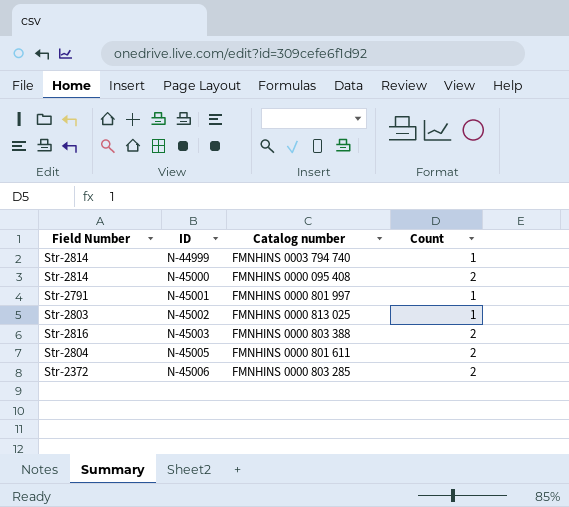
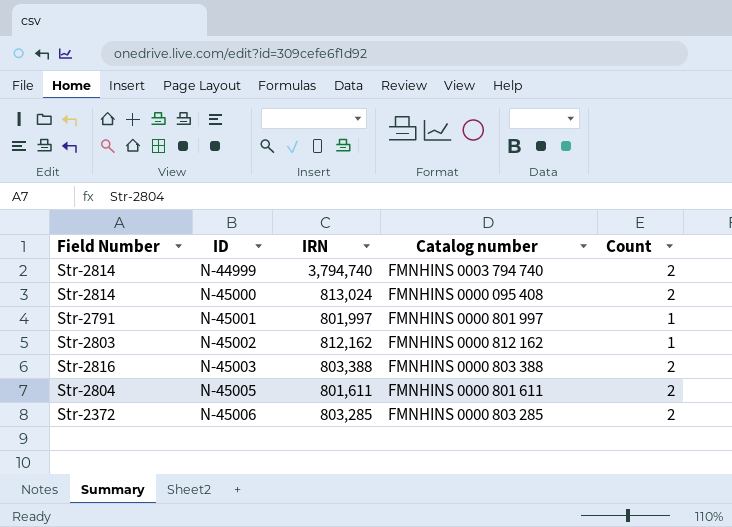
column IRN | position: none -> 3
N-44999 | Count: 1 -> 2
N-45002 | Catalog number: FMNHINS 0000 813 025 -> FMNHINS 0000 812 162

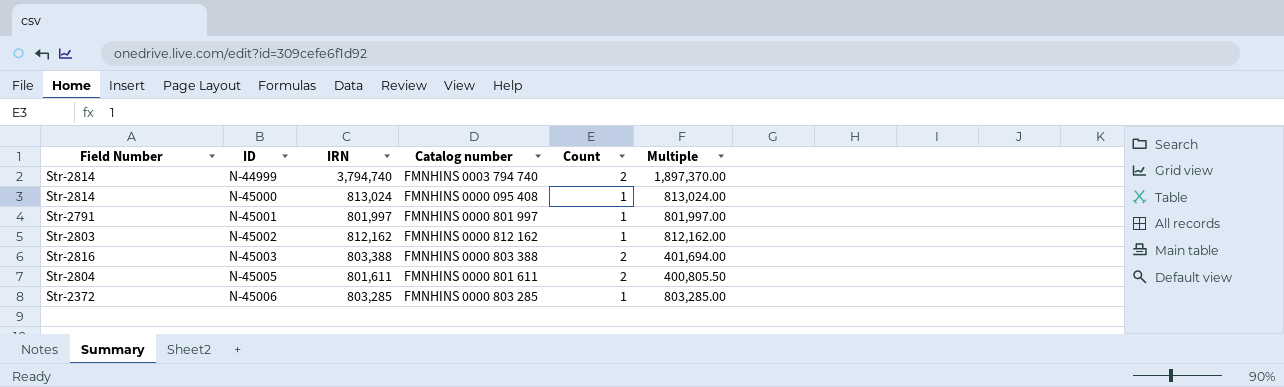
column Multiple | formula: none -> [IRN] / [Count]
N-45000 | Count: 2 -> 1
N-45006 | Count: 2 -> 1

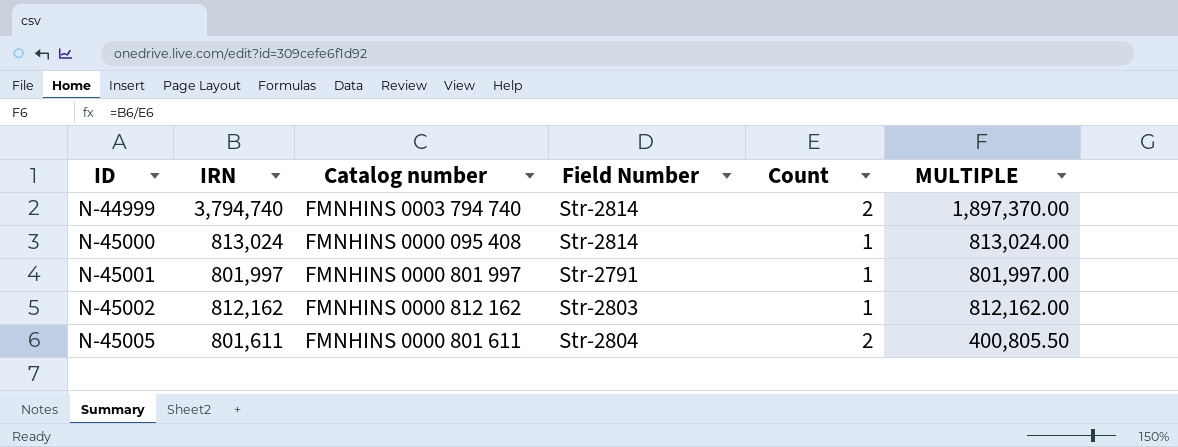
column Field Number | position: 1 -> 4
column name: Multiple -> MULTIPLE
row N-45003: Str-2816 | 803,388 | FMNHINS 0000 803 388 | 2 | 401,694.00 -> none
row N-45006: Str-2372 | 803,285 | FMNHINS 0000 803 285 | 1 | 803,285.00 -> none

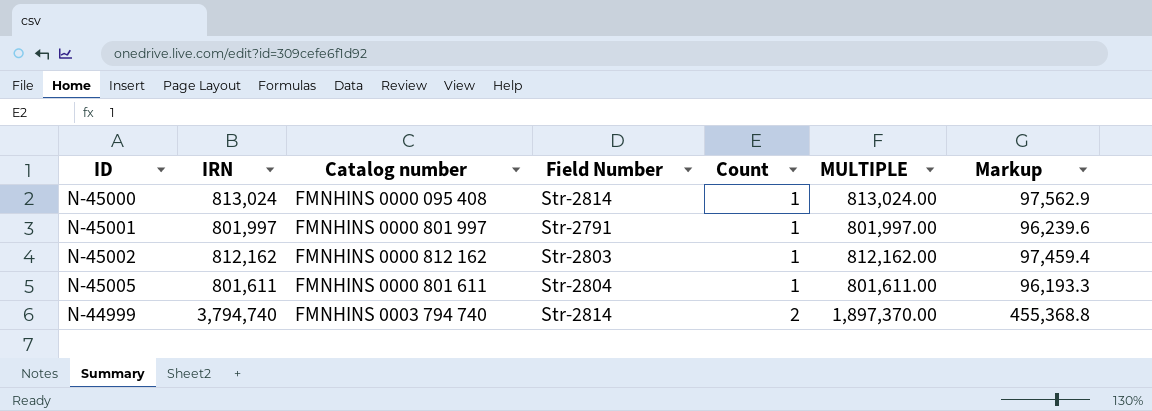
row order: ID ascending -> Count ascending
column Markup | formula: none -> [IRN] * 0.12
N-45005 | Count: 2 -> 1
N-45005 | MULTIPLE: 400,805.50 -> 801,611.00

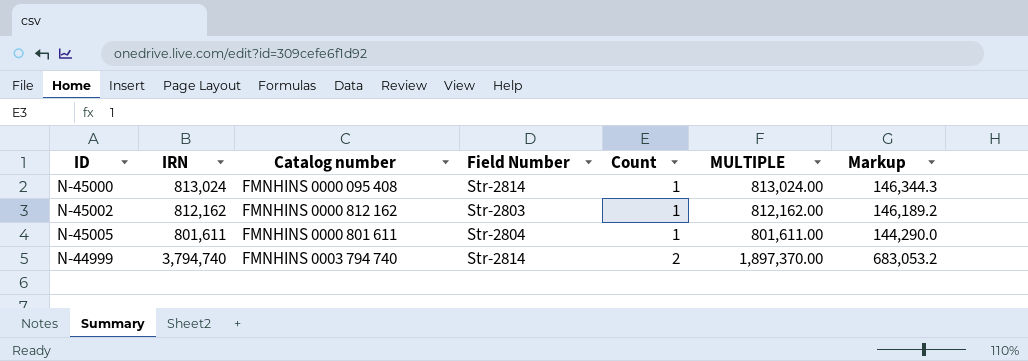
column Markup | formula: [IRN] * 0.12 -> [IRN] * 0.18
row N-45001: 801,997 | FMNHINS 0000 801 997 | Str-2791 | 1 | 801,997.00 | 96,239.6 -> none

